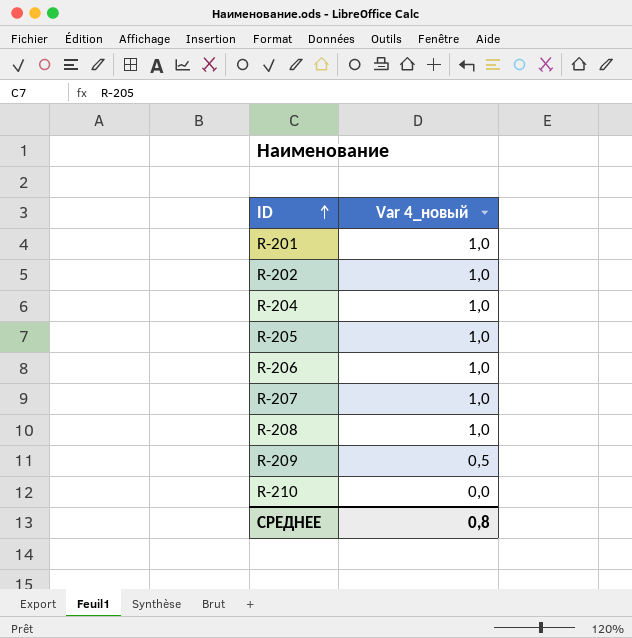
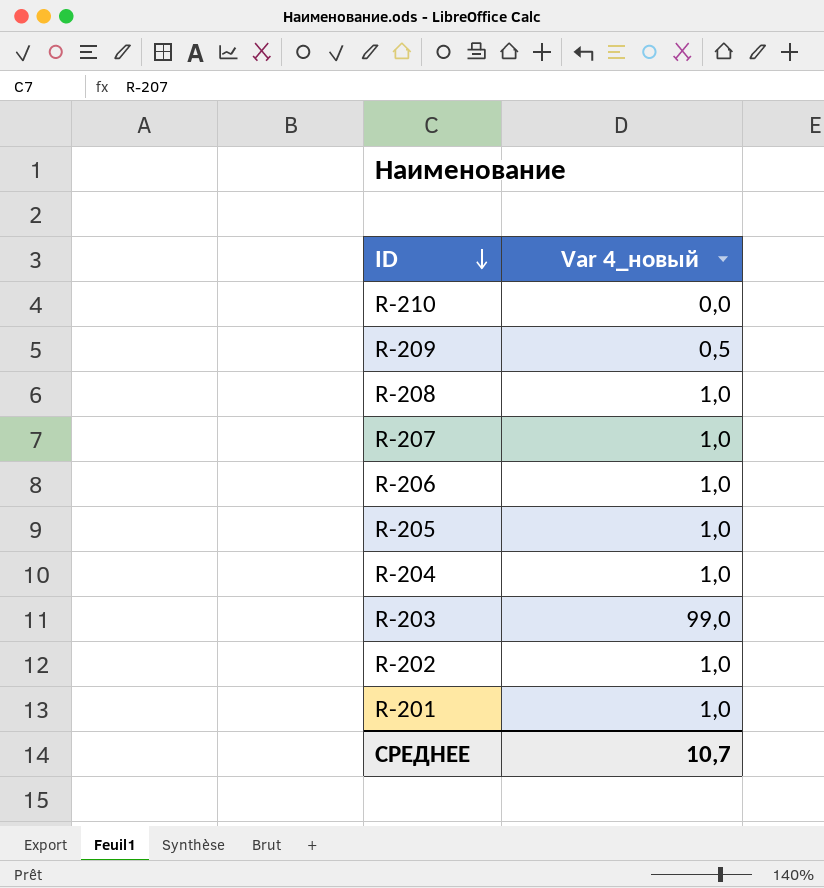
row order: ID ascending -> ID descending
row R-203: none -> 99,0
СРЕДНЕЕ | Var 4_новый: 0,8 -> 10,7

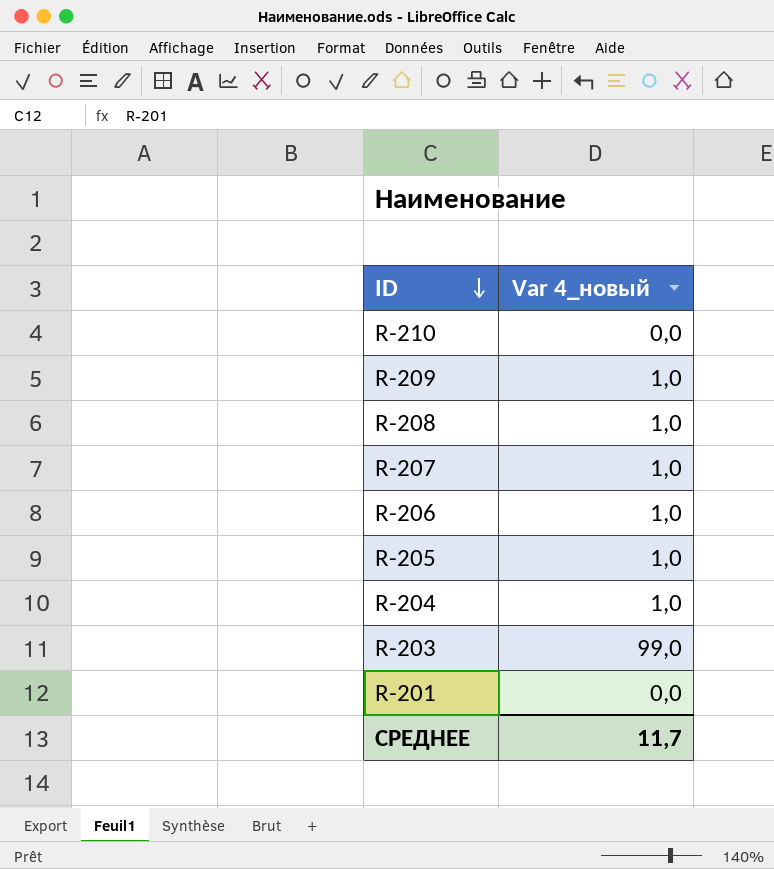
row R-202: 1,0 -> none
R-209 | Var 4_новый: 0,5 -> 1,0
R-201 | Var 4_новый: 1,0 -> 0,0
СРЕДНЕЕ | Var 4_новый: 10,7 -> 11,7

